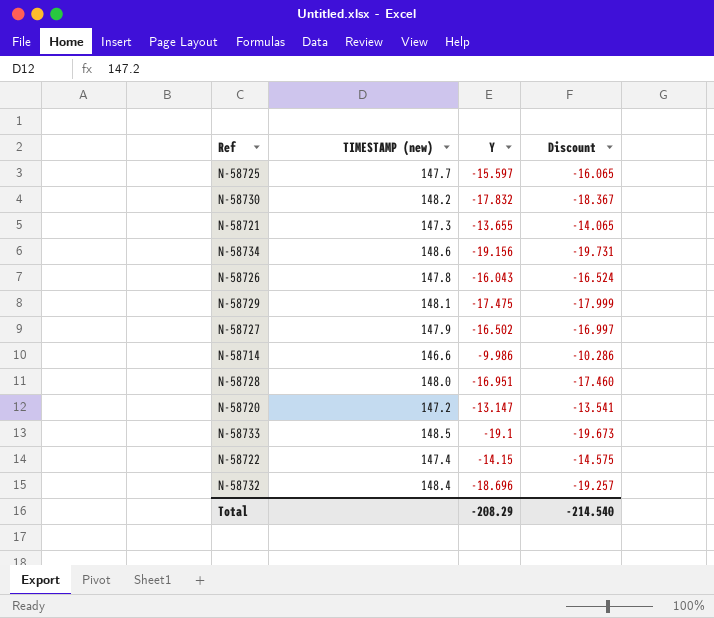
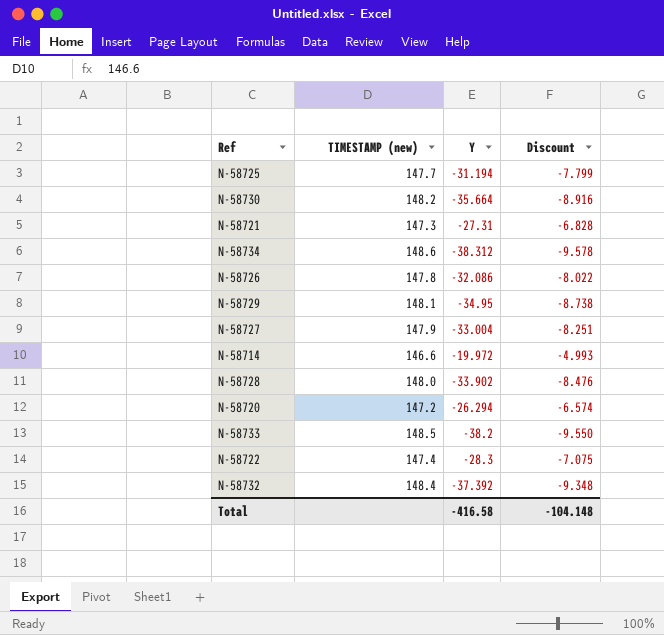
column Discount | formula: [Y] * 1.03 -> [Y] * 0.25
N-58725 | Y: -15.597 -> -31.194
N-58730 | Y: -17.832 -> -35.664
N-58721 | Y: -13.655 -> -27.31
N-58734 | Y: -19.156 -> -38.312
N-58726 | Y: -16.043 -> -32.086
N-58729 | Y: -17.475 -> -34.95
N-58727 | Y: -16.502 -> -33.004
N-58714 | Y: -9.986 -> -19.972
N-58728 | Y: -16.951 -> -33.902
N-58720 | Y: -13.147 -> -26.294
N-58733 | Y: -19.1 -> -38.2
N-58722 | Y: -14.15 -> -28.3
N-58732 | Y: -18.696 -> -37.392
Total | Y: -208.29 -> -416.58
Total | Discount: -214.540 -> -104.148

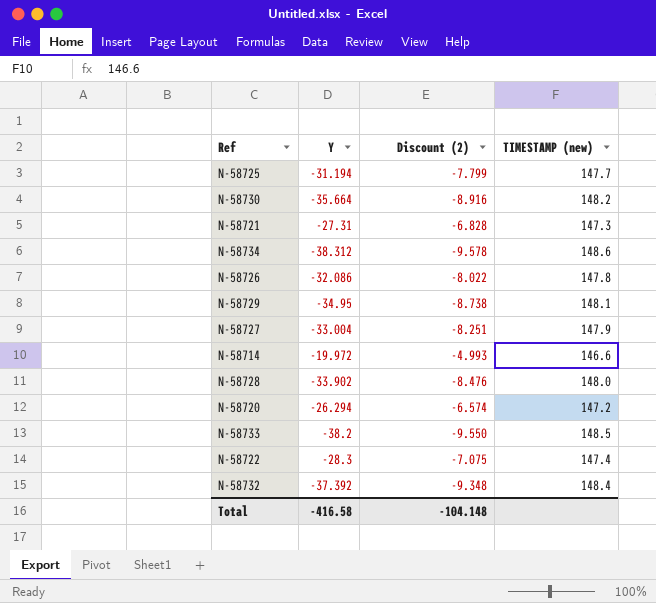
column name: Discount -> Discount (2)
column TIMESTAMP (new) | position: 2 -> 4

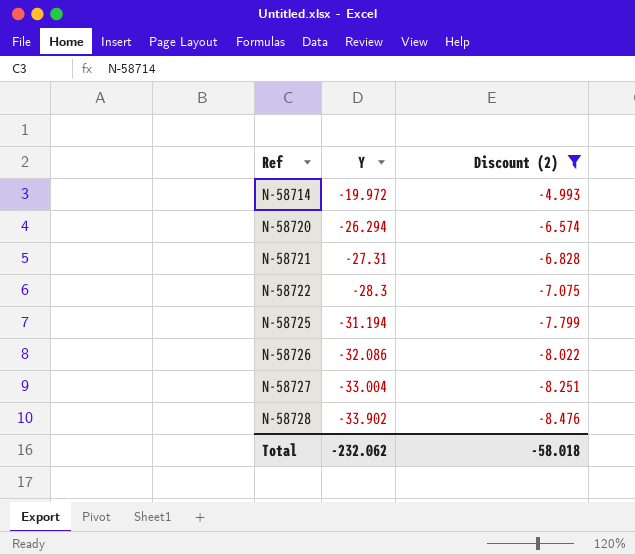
filter: none -> Discount (2) >= -8.476
row order: none -> Ref ascending
column TIMESTAMP (new) | position: 4 -> none
Total | Y: -416.58 -> -232.062
Total | Discount (2): -104.148 -> -58.018

